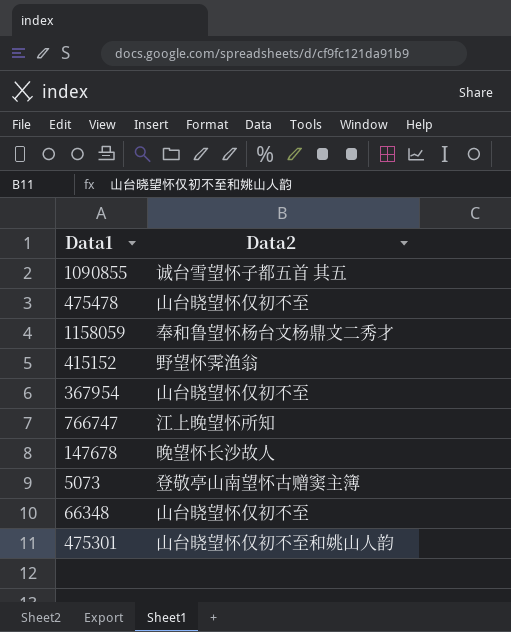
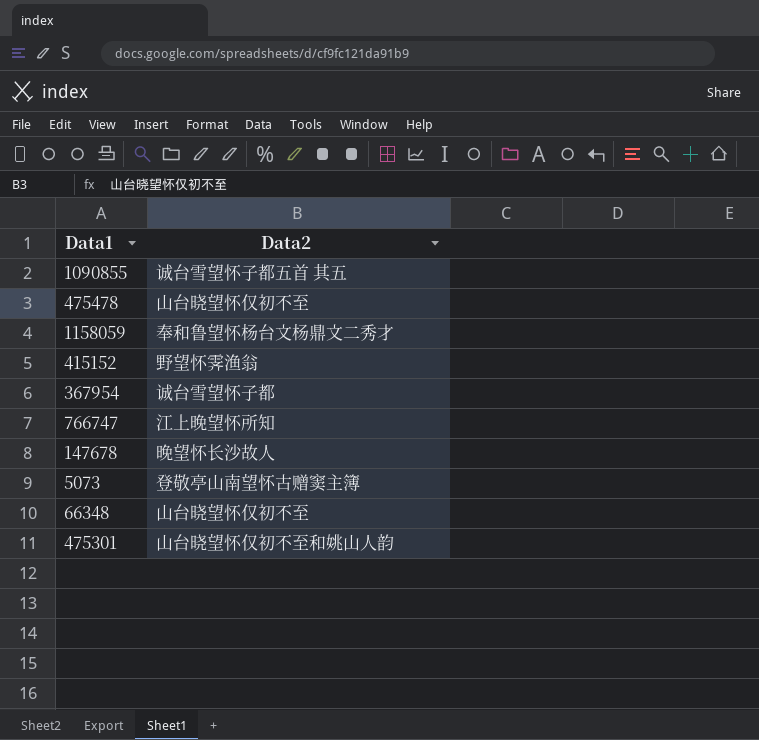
367954 | Data2: 山台晓望怀仅初不至 -> 诚台雪望怀子都

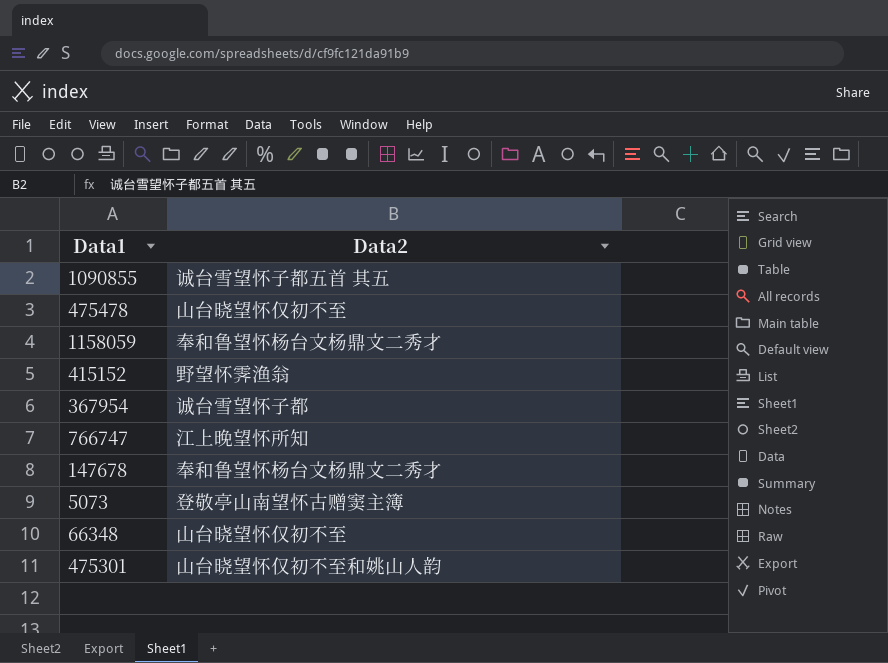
147678 | Data2: 晚望怀长沙故人 -> 奉和鲁望怀杨台文杨鼎文二秀才

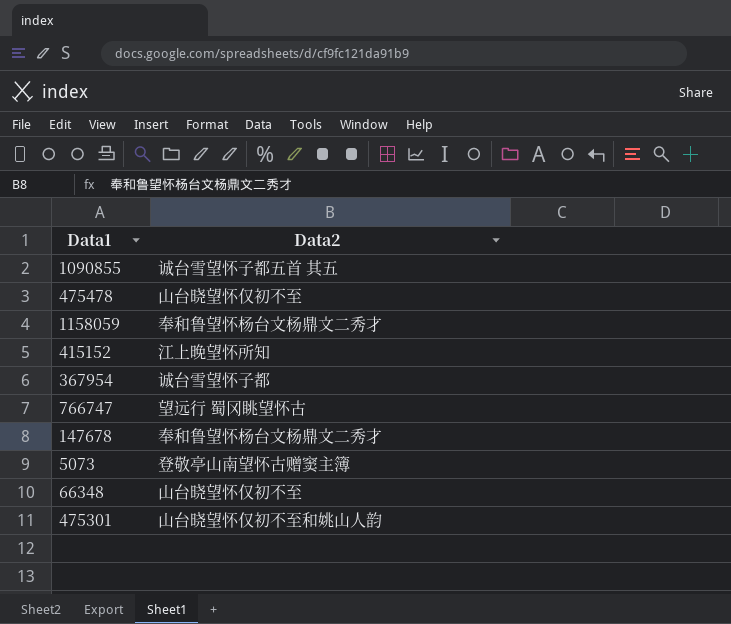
415152 | Data2: 野望怀霁渔翁 -> 江上晚望怀所知
766747 | Data2: 江上晚望怀所知 -> 望远行 蜀冈眺望怀古

